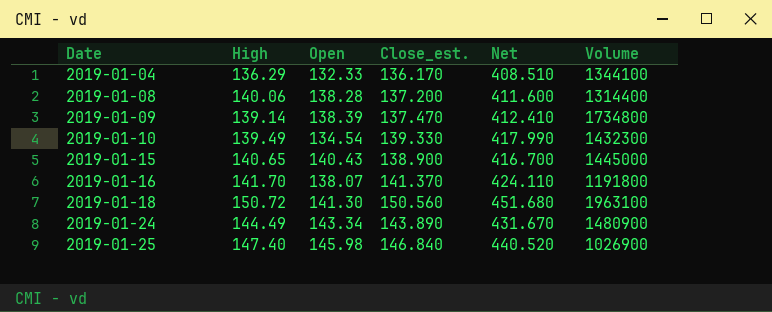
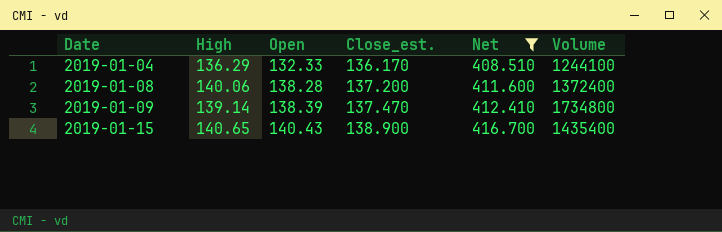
filter: none -> Net <= 416.700
2019-01-04 | Volume: 1344100 -> 1244100
2019-01-08 | Volume: 1314400 -> 1372400
2019-01-15 | Volume: 1445000 -> 1435400

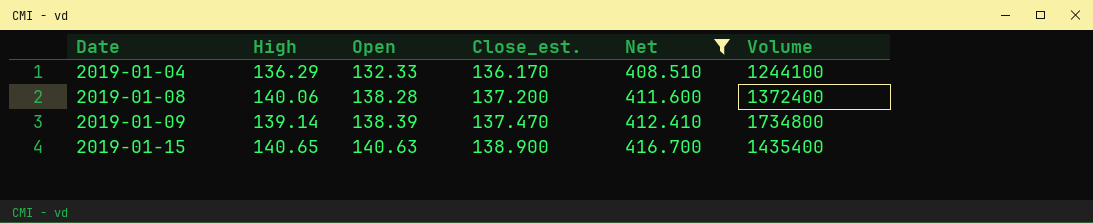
2019-01-15 | Open: 140.43 -> 140.63

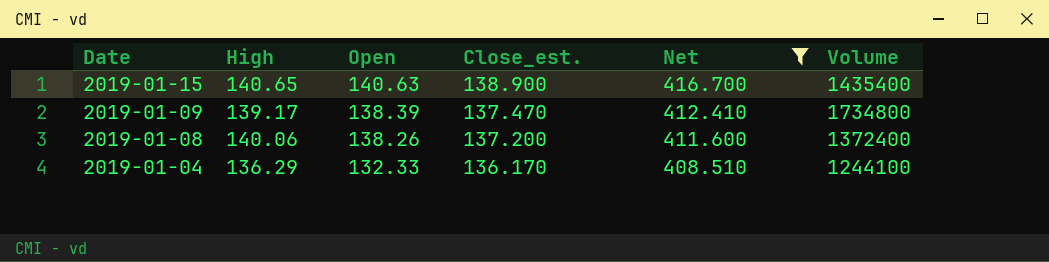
row order: Date ascending -> Date descending
2019-01-09 | High: 139.14 -> 139.17
2019-01-08 | Open: 138.28 -> 138.26

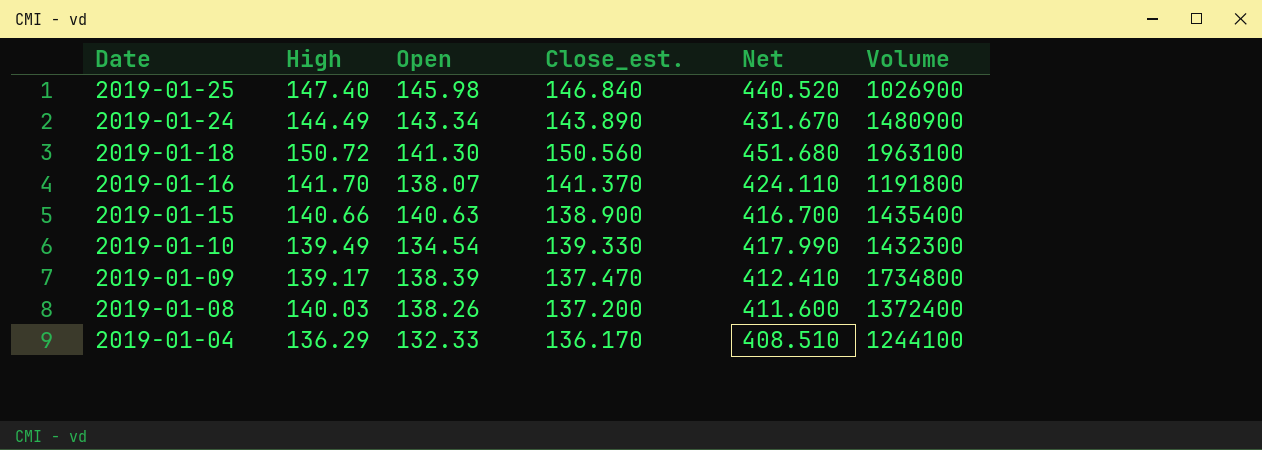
filter: Net <= 416.700 -> none
2019-01-15 | High: 140.65 -> 140.66
2019-01-08 | High: 140.06 -> 140.03

